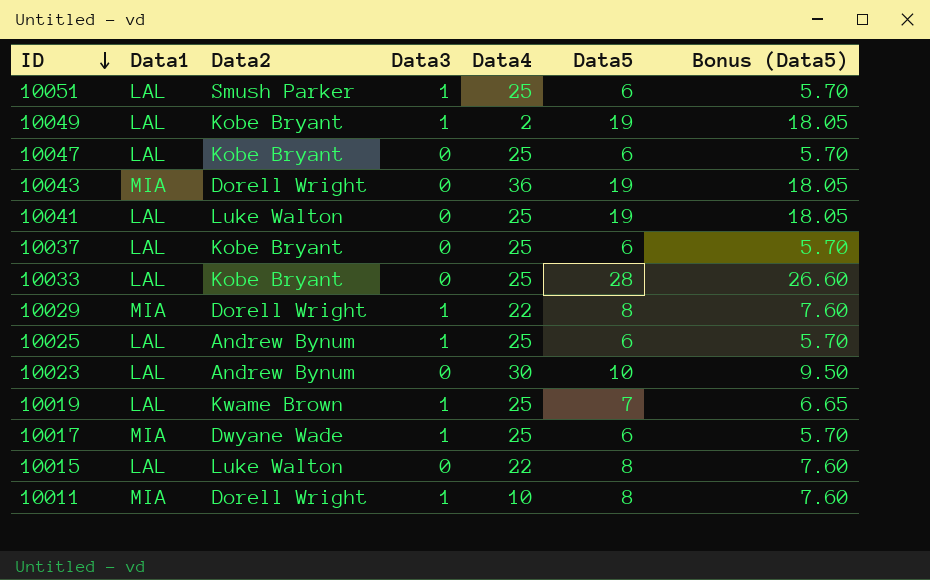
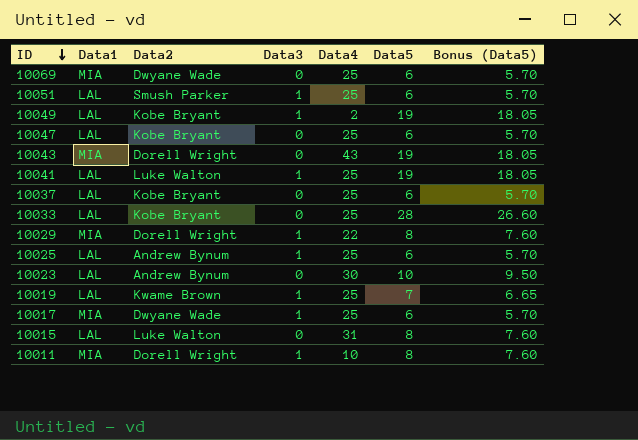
row 10069: none -> MIA | Dwyane Wade | 0 | 25 | 6 | 5.70
10043 | Data4: 36 -> 43
10041 | Data3: 0 -> 1
10015 | Data4: 22 -> 31

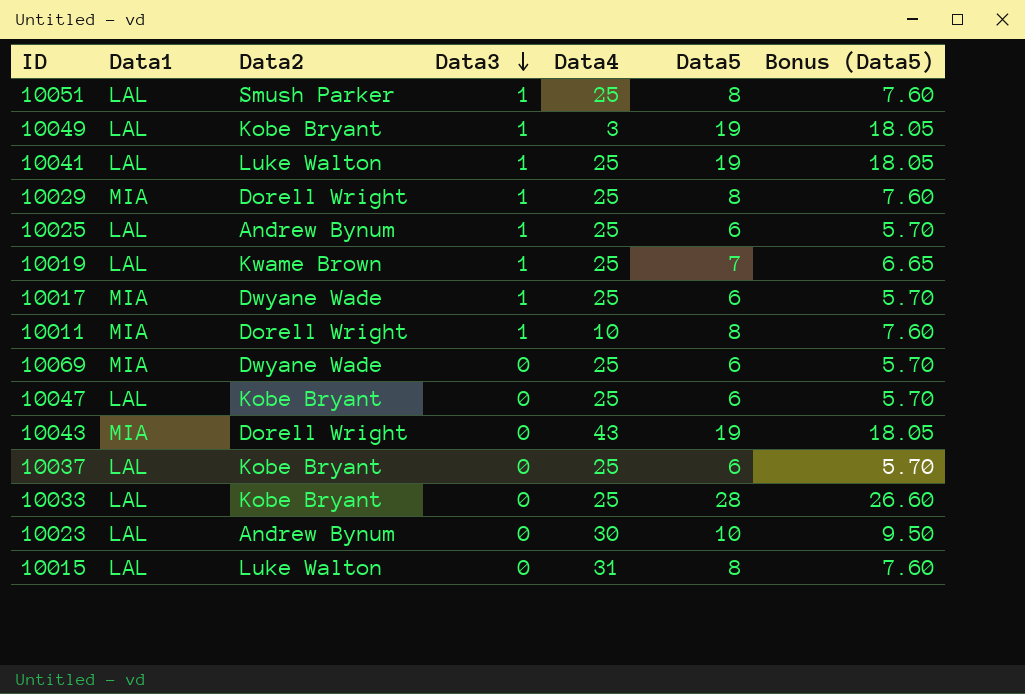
row order: ID descending -> Data3 descending
10051 | Data5: 6 -> 8
10051 | Bonus (Data5): 5.70 -> 7.60
10049 | Data4: 2 -> 3
10029 | Data4: 22 -> 25

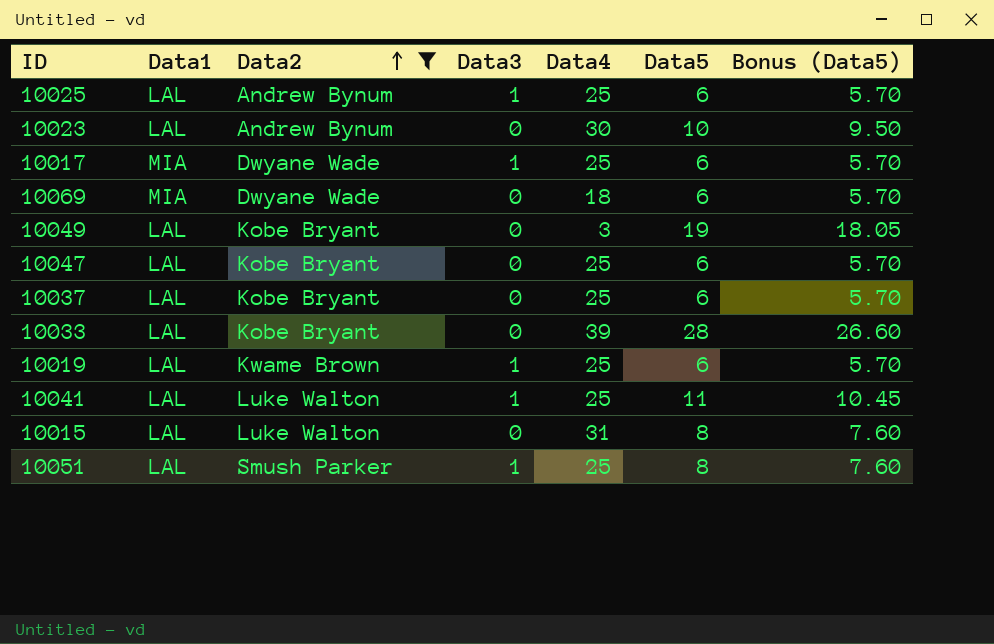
filter: none -> Data2 != Dorell Wright
row order: Data3 descending -> Data2 ascending
10069 | Data4: 25 -> 18
10049 | Data3: 1 -> 0
10033 | Data4: 25 -> 39
10019 | Data5: 7 -> 6
10019 | Bonus (Data5): 6.65 -> 5.70
10041 | Data5: 19 -> 11
10041 | Bonus (Data5): 18.05 -> 10.45

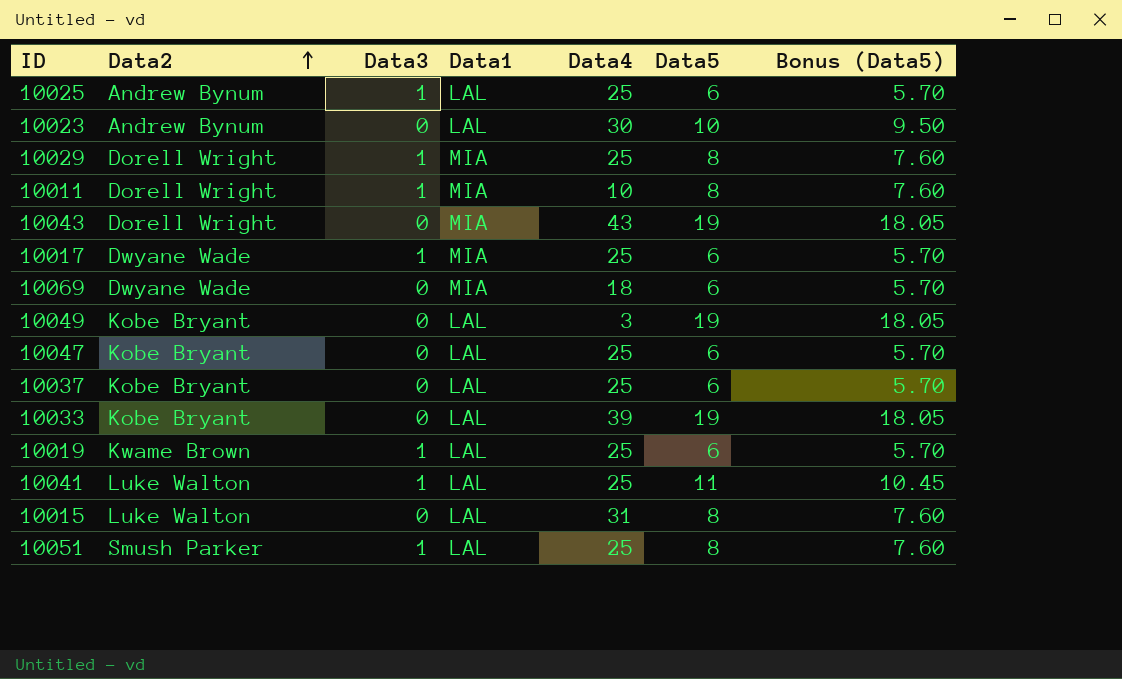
filter: Data2 != Dorell Wright -> none
column Data1 | position: 2 -> 4
10033 | Data5: 28 -> 19
10033 | Bonus (Data5): 26.60 -> 18.05

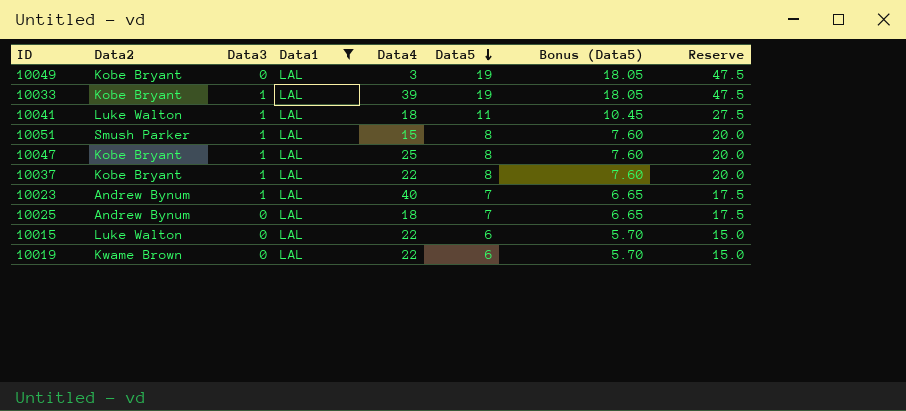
filter: none -> Data1 = LAL
row order: Data2 ascending -> Data5 descending
column Reserve | formula: none -> [Data5] * 2.5
10033 | Data3: 0 -> 1
10041 | Data4: 25 -> 18
10051 | Data4: 25 -> 15
10047 | Data3: 0 -> 1
10047 | Data5: 6 -> 8
10047 | Bonus (Data5): 5.70 -> 7.60
10037 | Data3: 0 -> 1
10037 | Data4: 25 -> 22
10037 | Data5: 6 -> 8
10037 | Bonus (Data5): 5.70 -> 7.60
10023 | Data3: 0 -> 1
10023 | Data4: 30 -> 40
10023 | Data5: 10 -> 7
10023 | Bonus (Data5): 9.50 -> 6.65
10025 | Data3: 1 -> 0
10025 | Data4: 25 -> 18
10025 | Data5: 6 -> 7
10025 | Bonus (Data5): 5.70 -> 6.65
10015 | Data4: 31 -> 22
10015 | Data5: 8 -> 6
10015 | Bonus (Data5): 7.60 -> 5.70
10019 | Data3: 1 -> 0
10019 | Data4: 25 -> 22

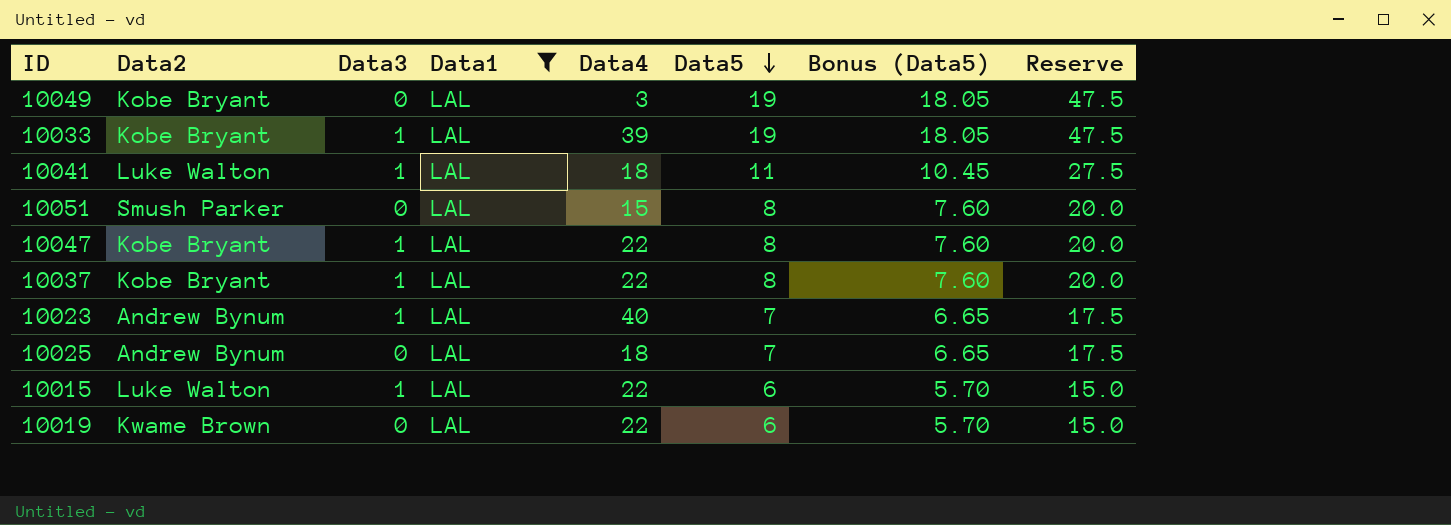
10051 | Data3: 1 -> 0
10047 | Data4: 25 -> 22
10015 | Data3: 0 -> 1

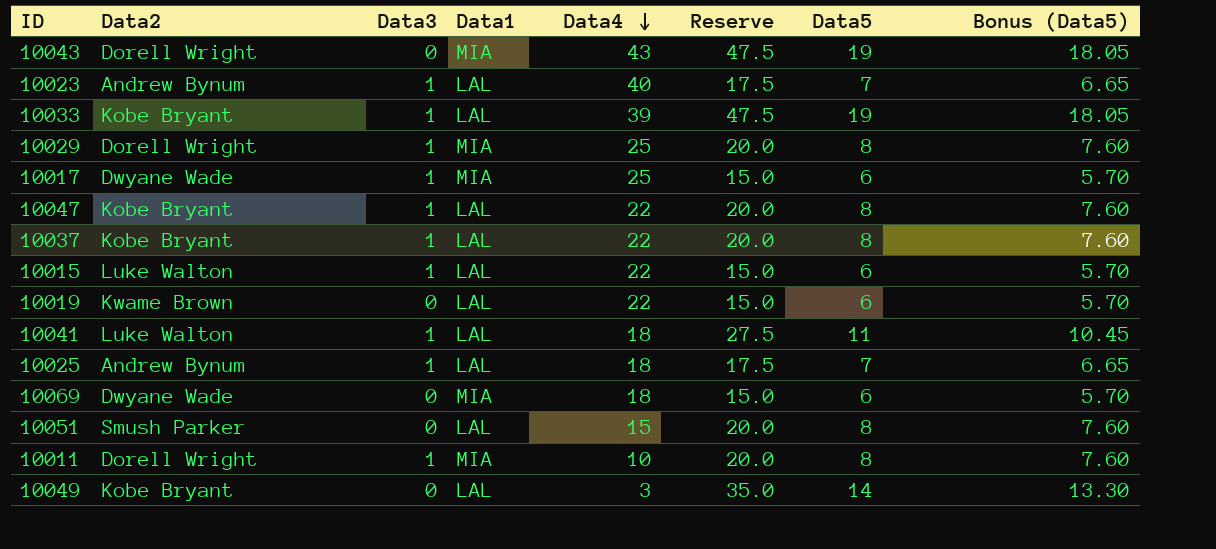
filter: Data1 = LAL -> none
row order: Data5 descending -> Data4 descending
column Reserve | position: 8 -> 6
10025 | Data3: 0 -> 1
10049 | Reserve: 47.5 -> 35.0
10049 | Data5: 19 -> 14
10049 | Bonus (Data5): 18.05 -> 13.30

